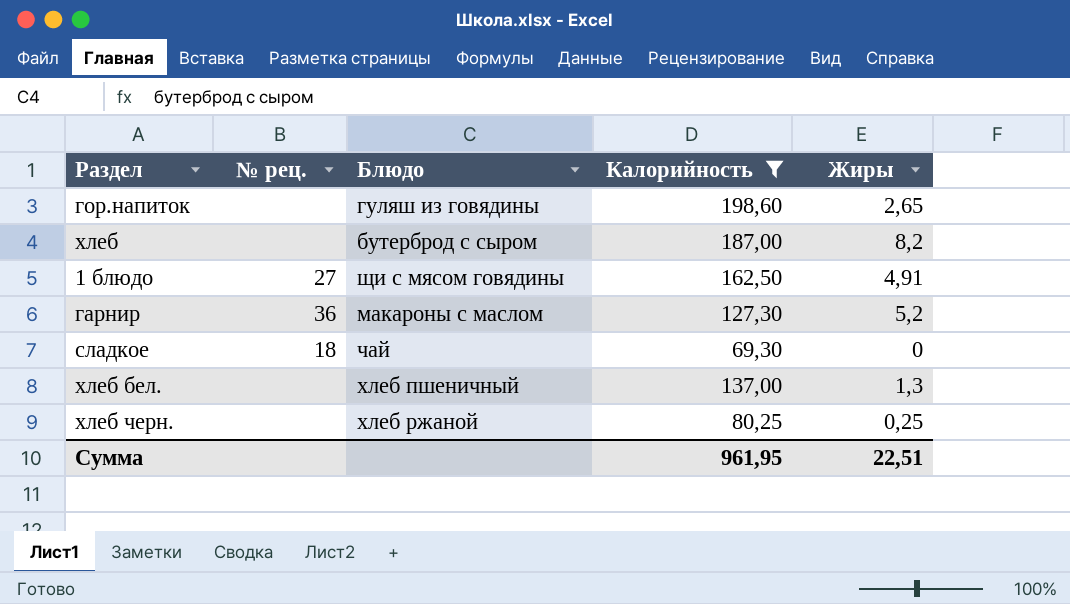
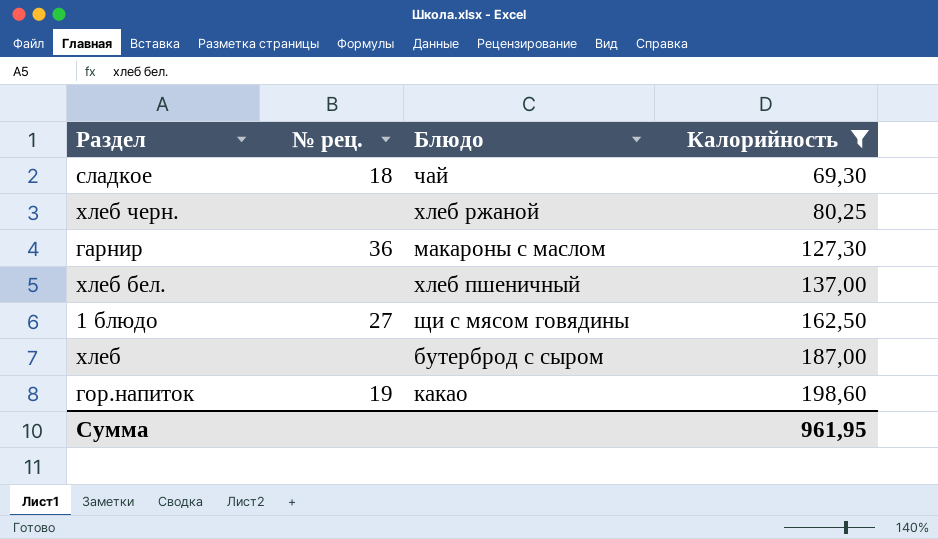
row order: none -> Калорийность ascending
column Жиры | position: 5 -> none
гор.напиток | № рец.: none -> 19
гор.напиток | Блюдо: гуляш из говядины -> какао

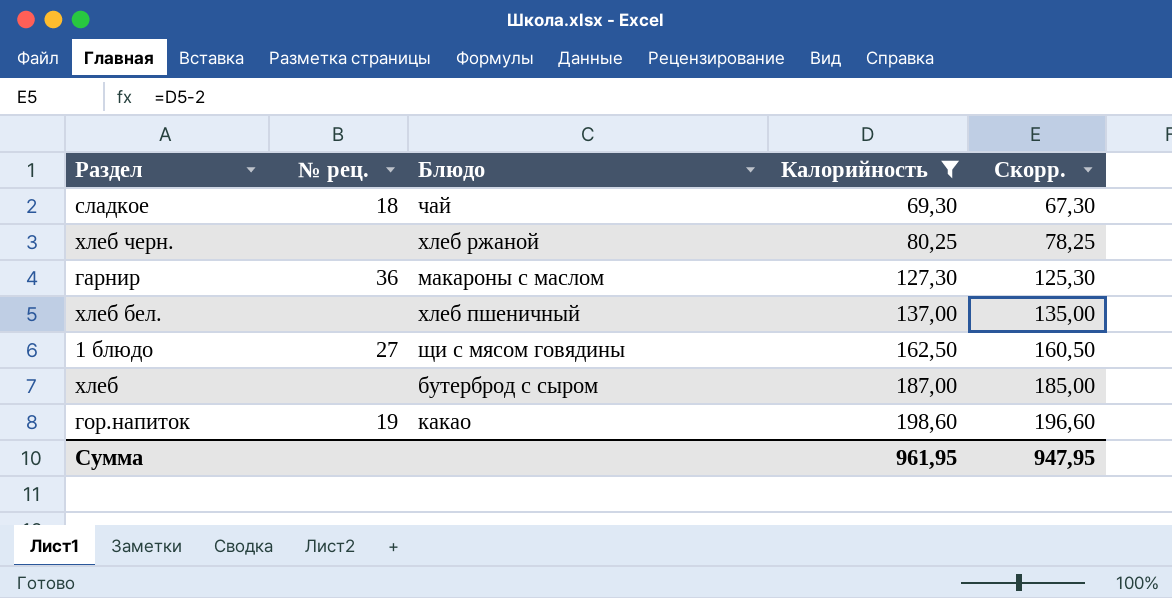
column Скорр. | formula: none -> [Калорийность] - 2

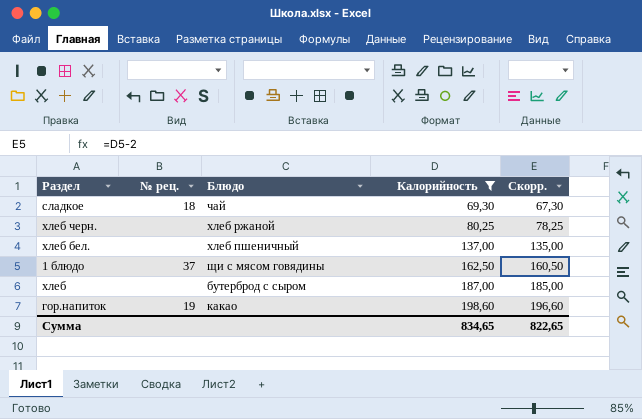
row гарнир: 36 | макароны с маслом | 127,30 | 125,30 -> none
1 блюдо | № рец.: 27 -> 37
Сумма | Калорийность: 961,95 -> 834,65
Сумма | Скорр.: 947,95 -> 822,65

